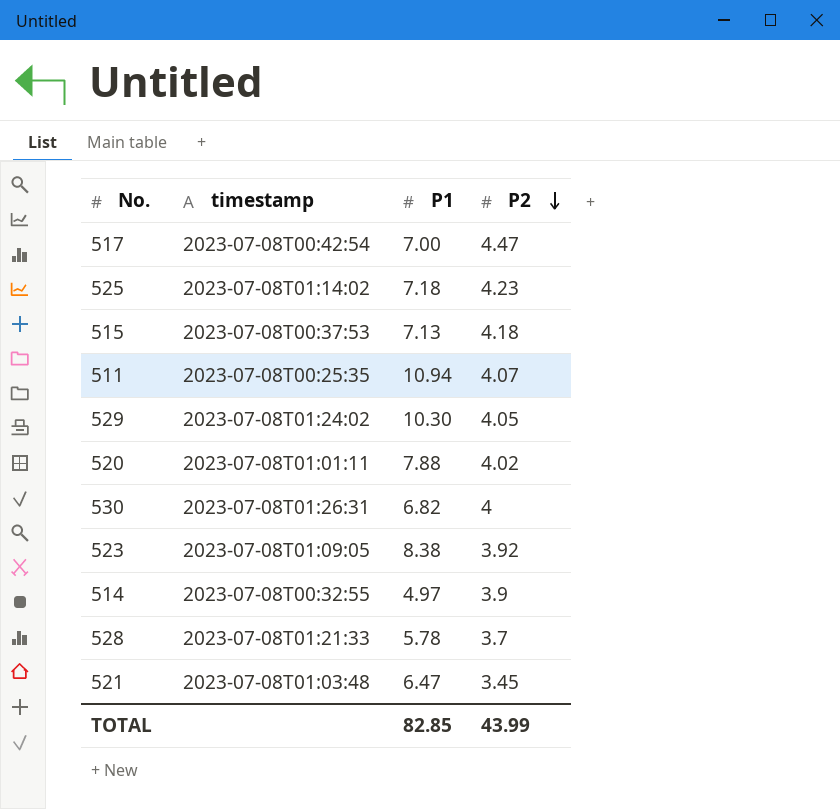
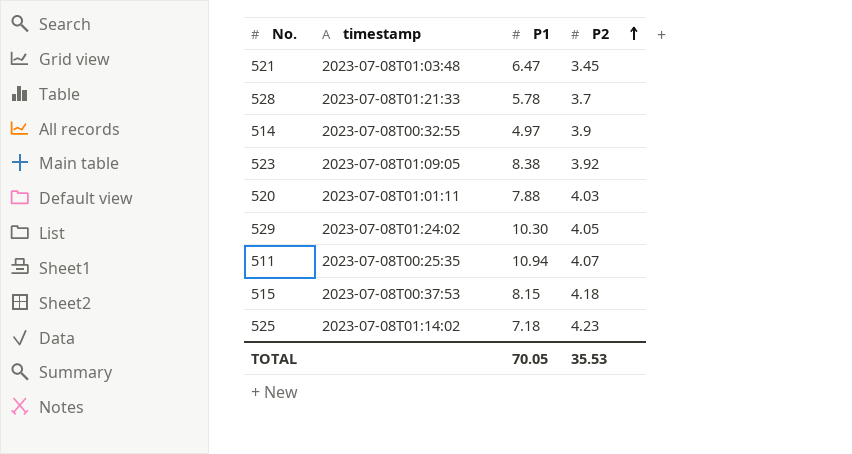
row order: P2 descending -> P2 ascending
row 517: 2023-07-08T00:42:54 | 7.00 | 4.47 -> none
row 530: 2023-07-08T01:26:31 | 6.82 | 4 -> none
520 | P2: 4.02 -> 4.03
515 | P1: 7.13 -> 8.15
TOTAL | P1: 82.85 -> 70.05
TOTAL | P2: 43.99 -> 35.53

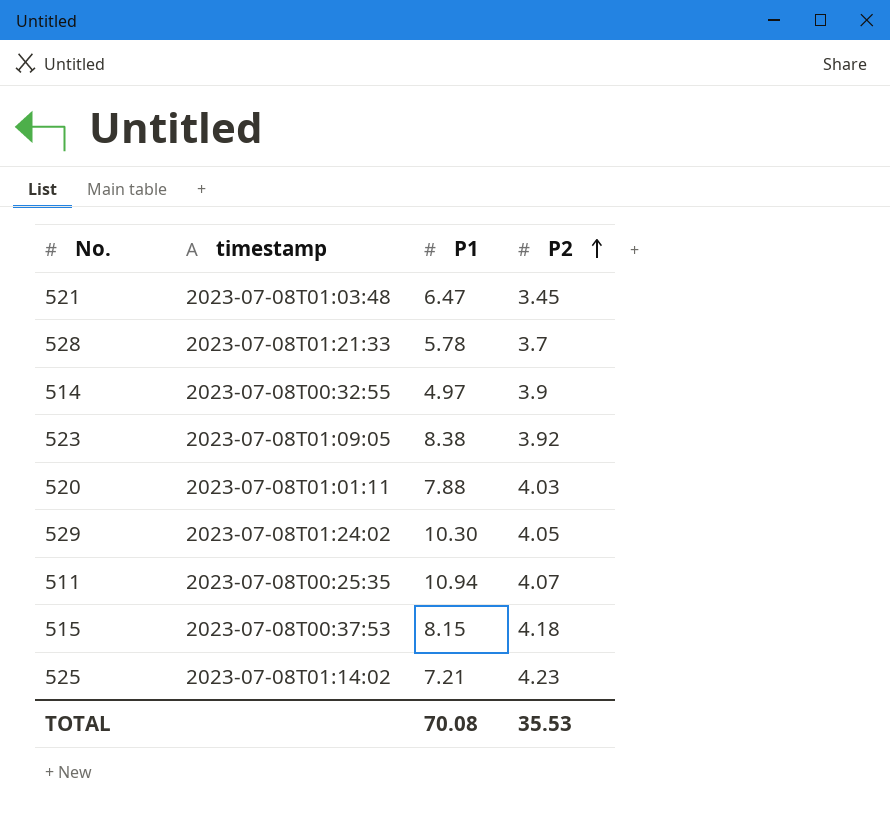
525 | P1: 7.18 -> 7.21
TOTAL | P1: 70.05 -> 70.08

